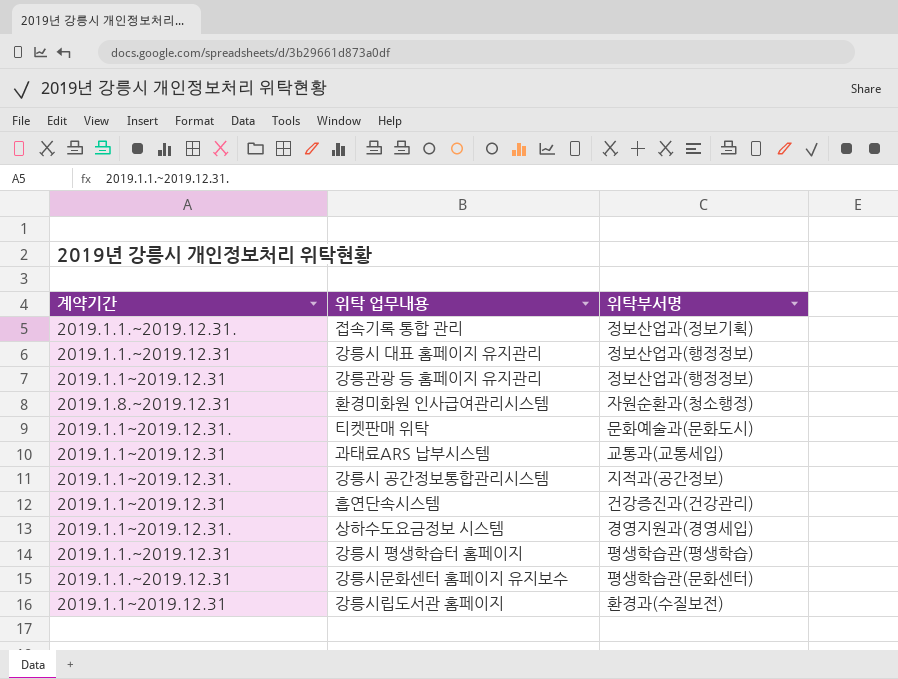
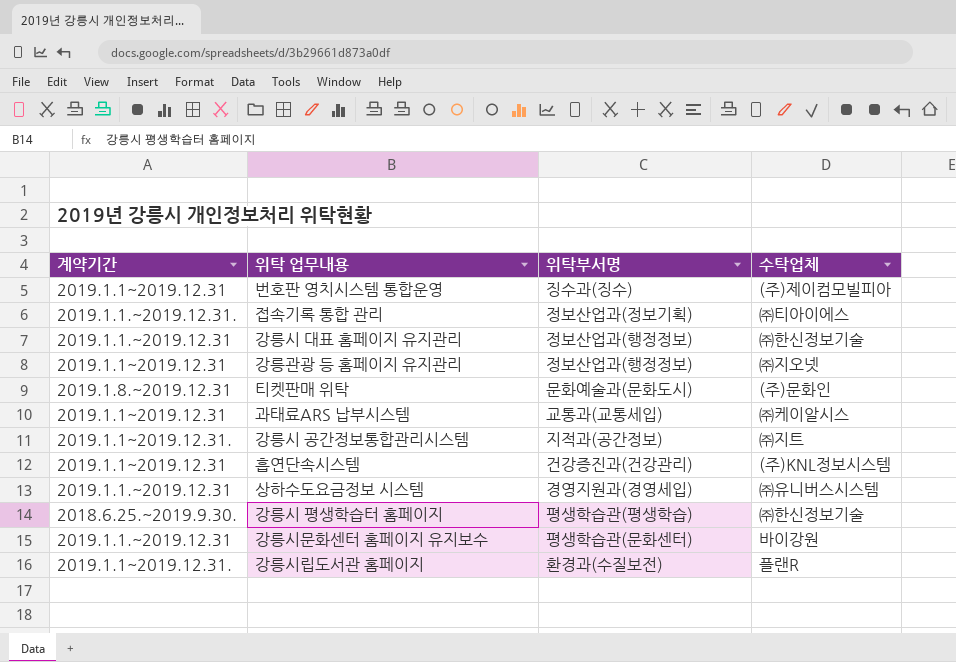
column 수탁업체 | position: none -> 4
row 환경미화원 인사급여관리시스템: 2019.1.8.~2019.12.31 | 자원순환과(청소행정) -> none
row 번호판 영치시스템 통합운영: none -> 2019.1.1~2019.12.31 | 징수과(징수) | (주)제이컴모빌피아
티켓판매 위탁 | 계약기간: 2019.1.1~2019.12.31. -> 2019.1.8.~2019.12.31
상하수도요금정보 시스템 | 계약기간: 2019.1.1~2019.12.31. -> 2019.1.1.~2019.12.31
강릉시 평생학습터 홈페이지 | 계약기간: 2019.1.1.~2019.12.31 -> 2018.6.25.~2019.9.30.
강릉시립도서관 홈페이지 | 계약기간: 2019.1.1~2019.12.31 -> 2019.1.1~2019.12.31.

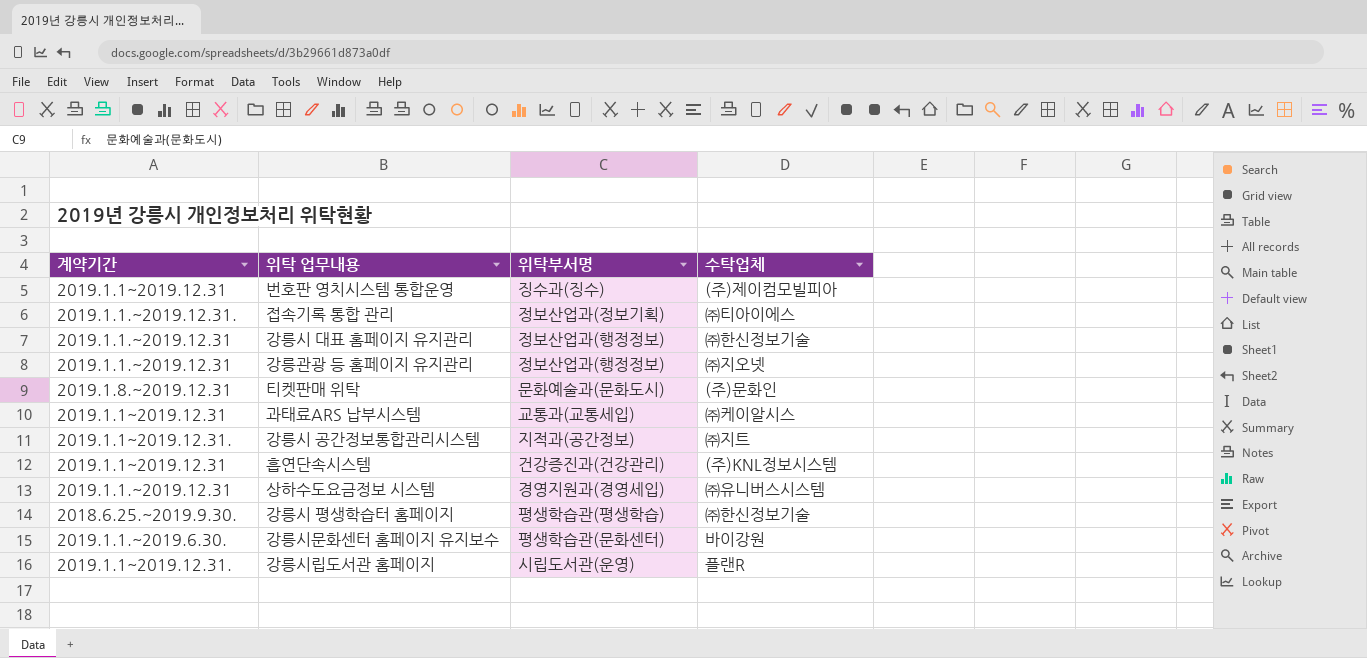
강릉관광 등 홈페이지 유지관리 | 계약기간: 2019.1.1~2019.12.31 -> 2019.1.1.~2019.12.31
강릉시문화센터 홈페이지 유지보수 | 계약기간: 2019.1.1.~2019.12.31 -> 2019.1.1.~2019.6.30.
강릉시립도서관 홈페이지 | 위탁부서명: 환경과(수질보전) -> 시립도서관(운영)

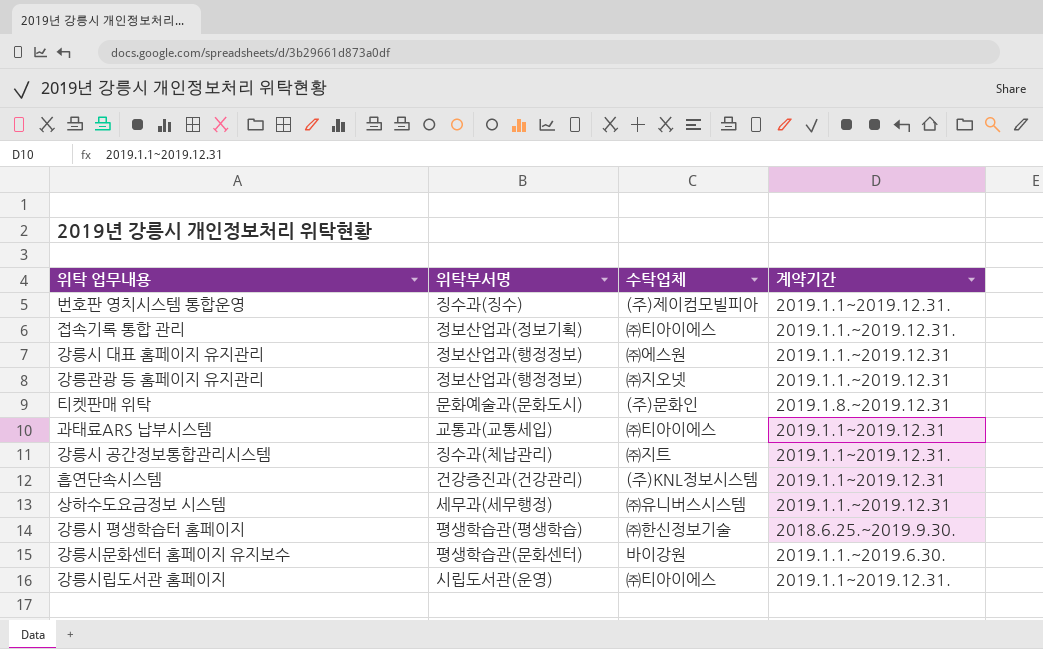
column 계약기간 | position: 1 -> 4
번호판 영치시스템 통합운영 | 계약기간: 2019.1.1~2019.12.31 -> 2019.1.1~2019.12.31.
강릉시 대표 홈페이지 유지관리 | 수탁업체: ㈜한신정보기술 -> ㈜에스원
과태료ARS 납부시스템 | 수탁업체: ㈜케이알시스 -> ㈜티아이에스
강릉시 공간정보통합관리시스템 | 위탁부서명: 지적과(공간정보) -> 징수과(체납관리)
상하수도요금정보 시스템 | 위탁부서명: 경영지원과(경영세입) -> 세무과(세무행정)
강릉시립도서관 홈페이지 | 수탁업체: 플랜R -> ㈜티아이에스

